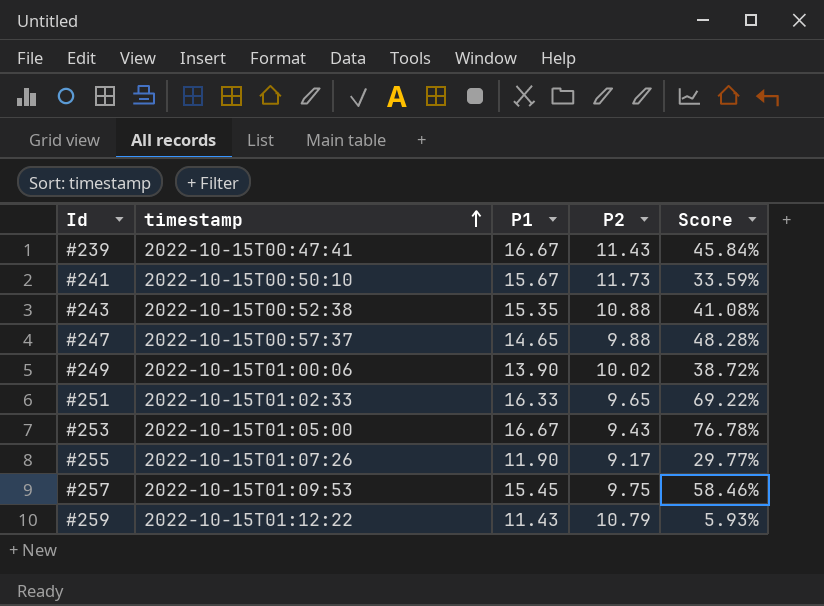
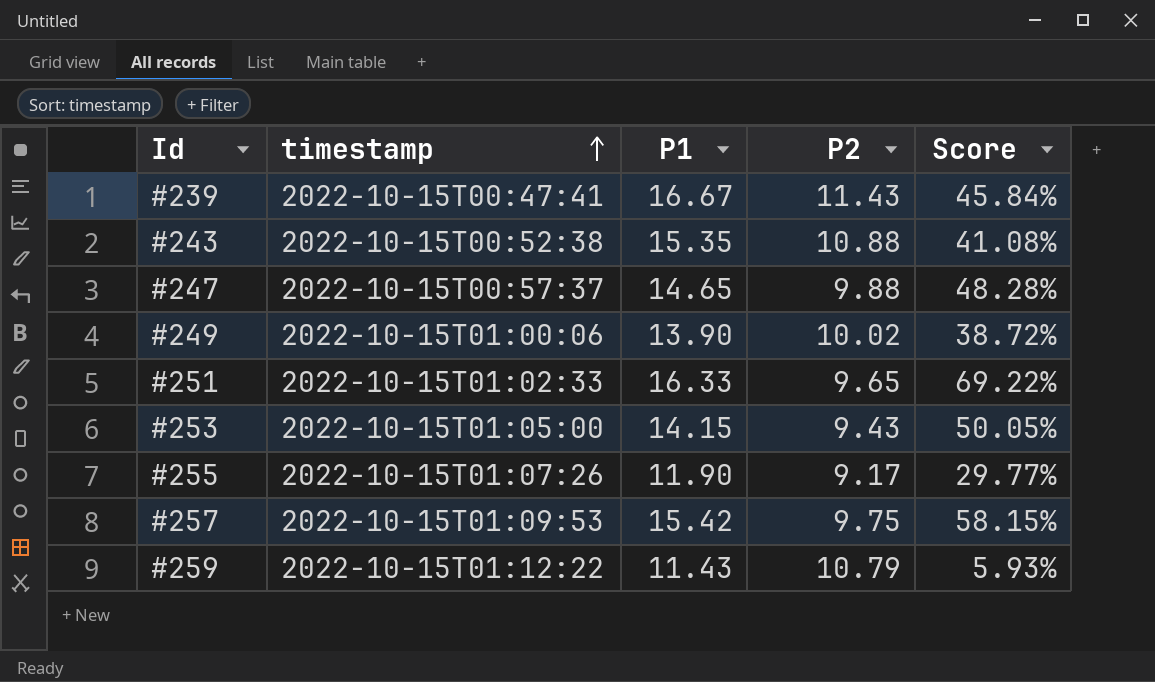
row #241: 2022-10-15T00:50:10 | 15.67 | 11.73 | 33.59% -> none
#253 | P1: 16.67 -> 14.15
#253 | Score: 76.78% -> 50.05%
#257 | P1: 15.45 -> 15.42
#257 | Score: 58.46% -> 58.15%

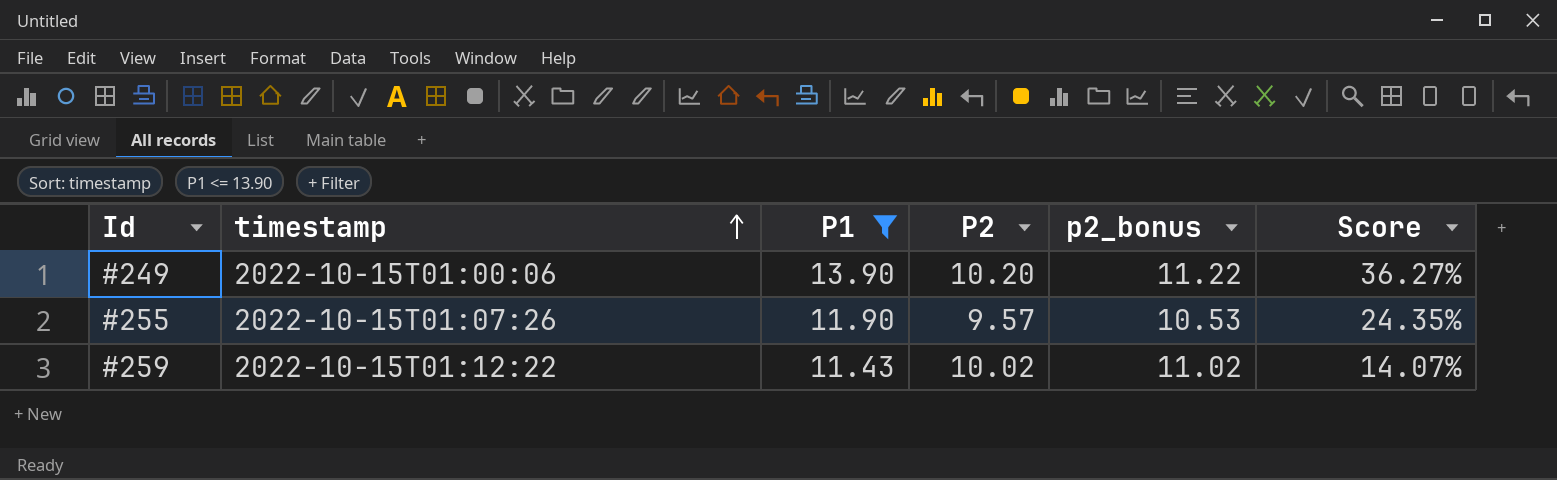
filter: none -> P1 <= 13.90
column p2_bonus | formula: none -> [P2] * 1.1
#249 | P2: 10.02 -> 10.20
#249 | Score: 38.72% -> 36.27%
#255 | P2: 9.17 -> 9.57
#255 | Score: 29.77% -> 24.35%
#259 | P2: 10.79 -> 10.02
#259 | Score: 5.93% -> 14.07%

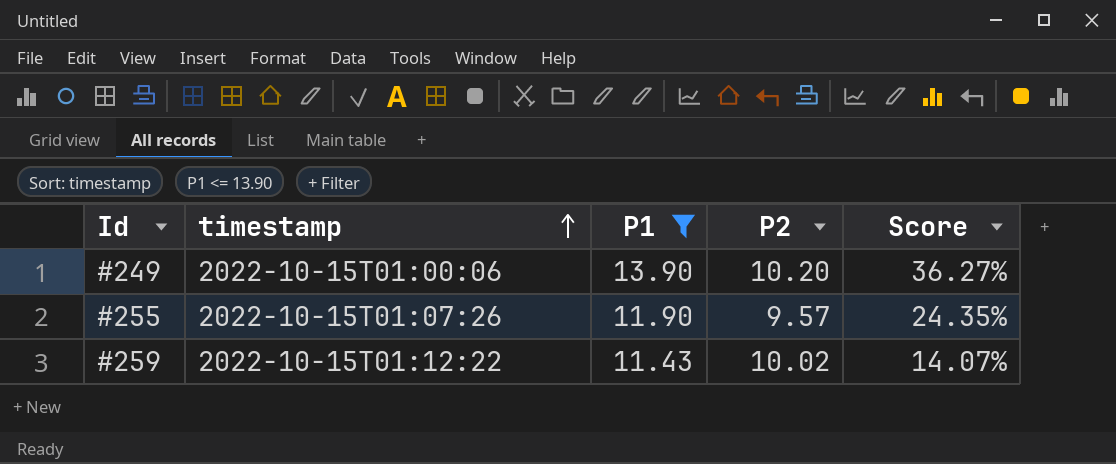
column p2_bonus | formula: [P2] * 1.1 -> none

